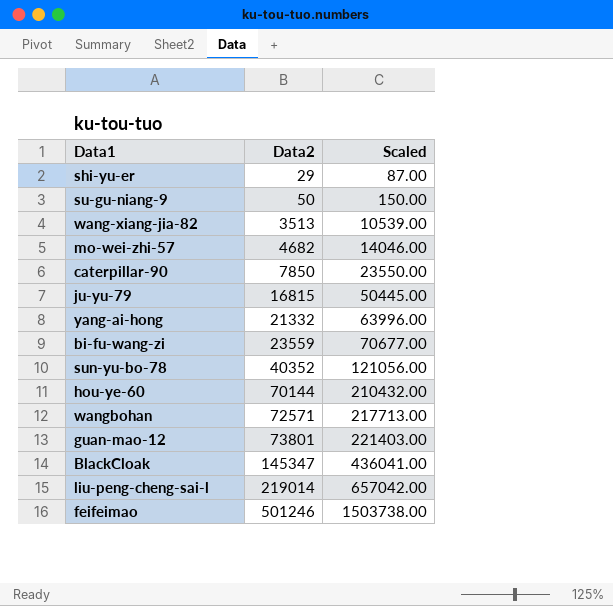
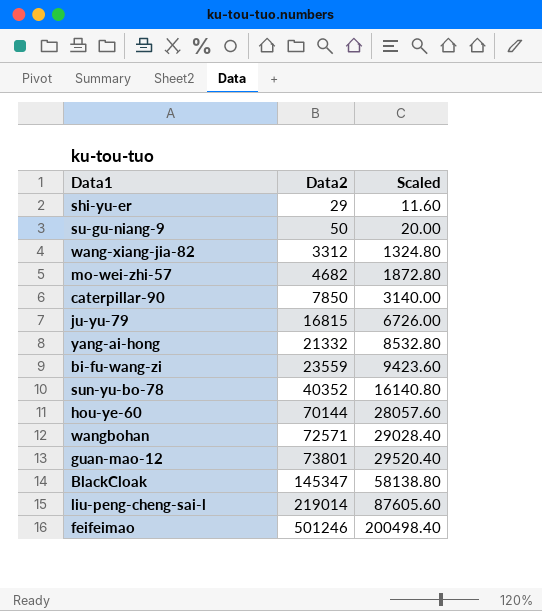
column Scaled | formula: [Data2] * 3 -> [Data2] * 0.4
wang-xiang-jia-82 | Data2: 3513 -> 3312

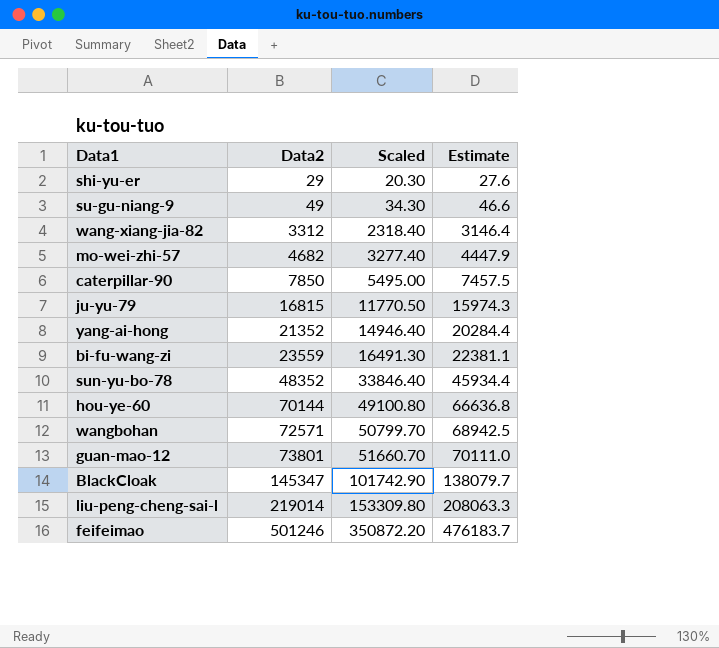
column Scaled | formula: [Data2] * 0.4 -> [Data2] * 0.7
column Estimate | formula: none -> [Data2] * 0.95
su-gu-niang-9 | Data2: 50 -> 49
yang-ai-hong | Data2: 21332 -> 21352
sun-yu-bo-78 | Data2: 40352 -> 48352

